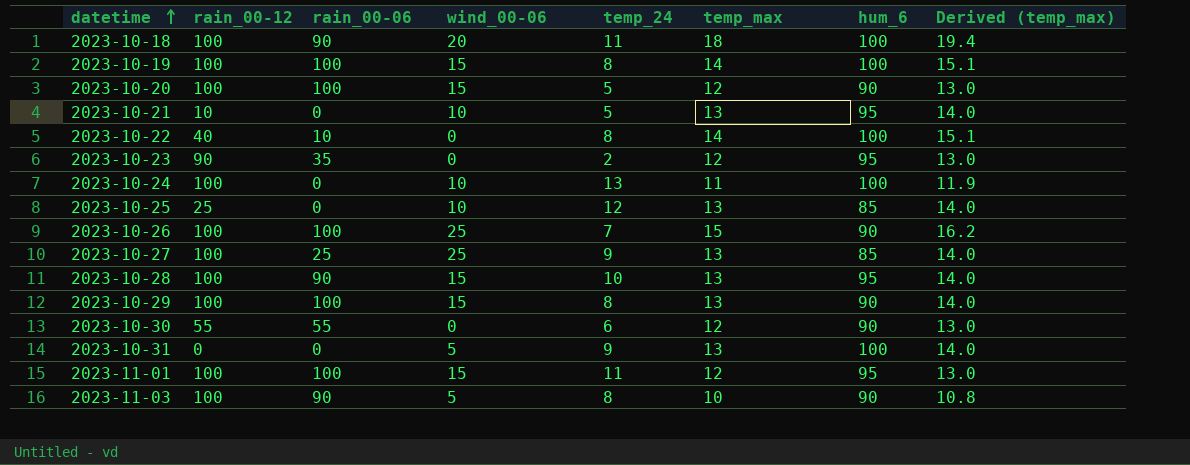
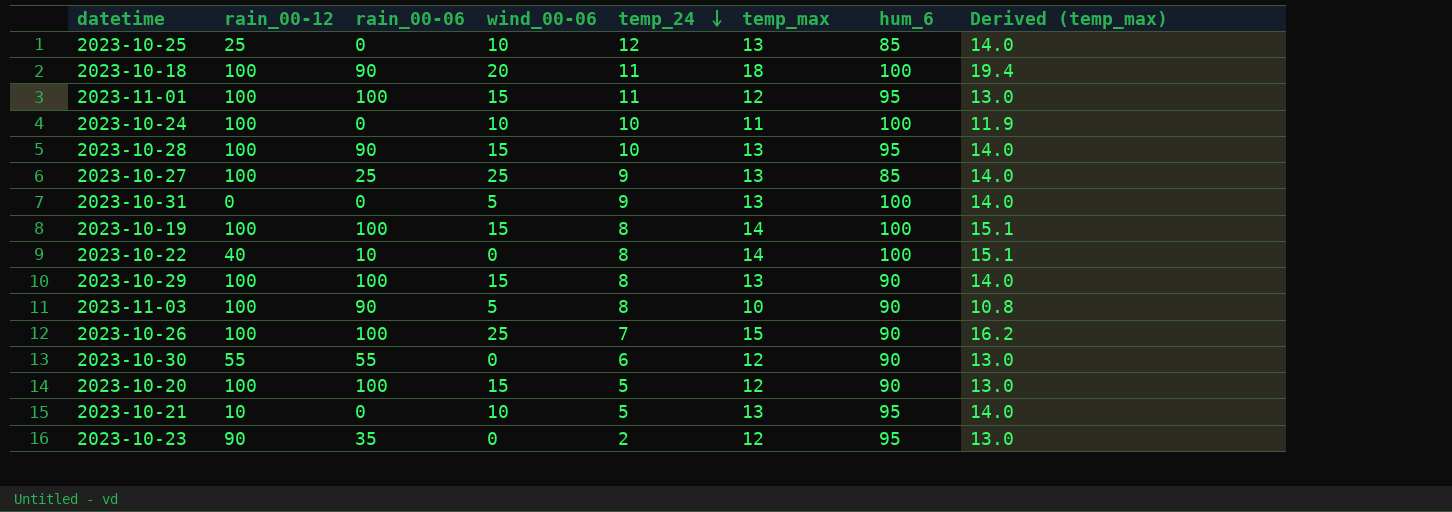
row order: datetime ascending -> temp_24 descending
2023-10-24 | temp_24: 13 -> 10

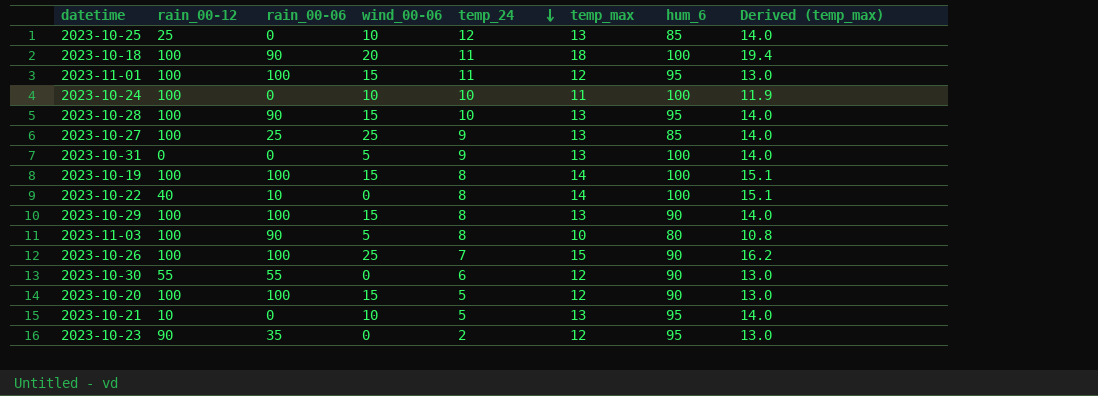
2023-11-03 | hum_6: 90 -> 80

